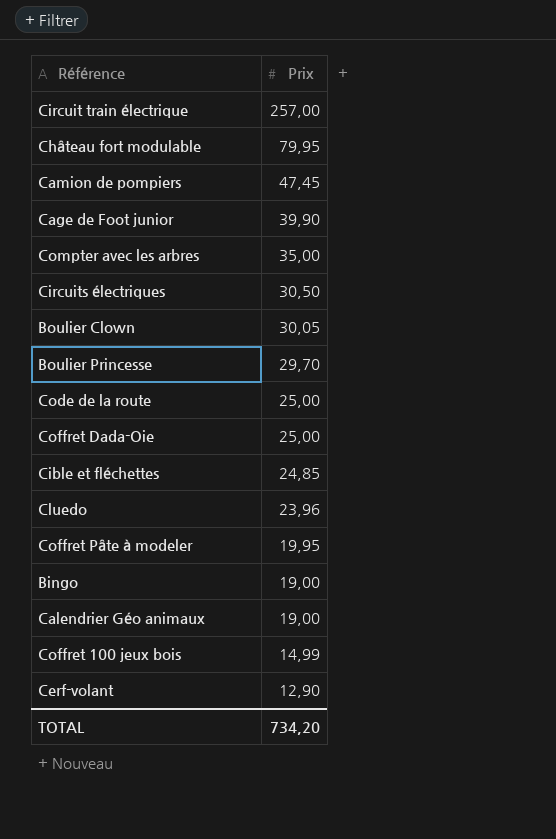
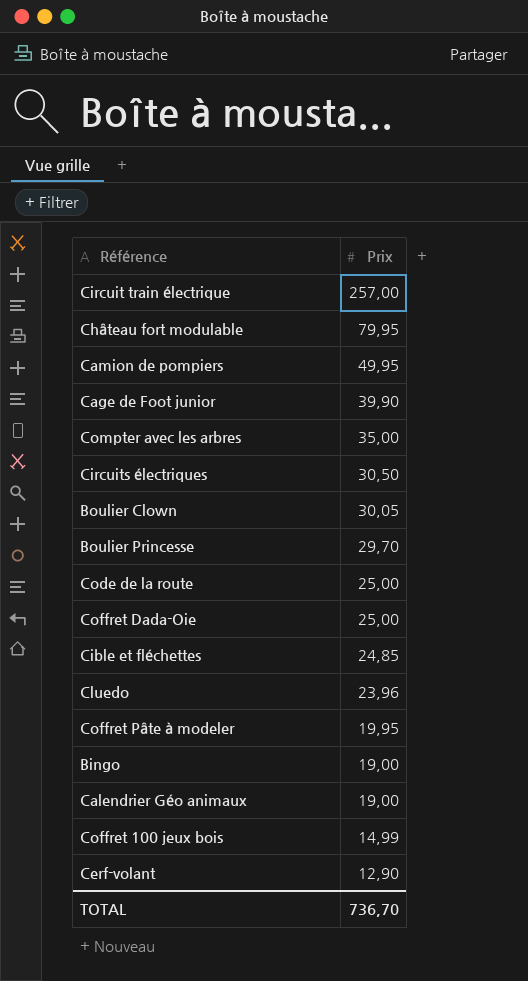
Camion de pompiers | Prix: 47,45 -> 49,95
TOTAL | Prix: 734,20 -> 736,70

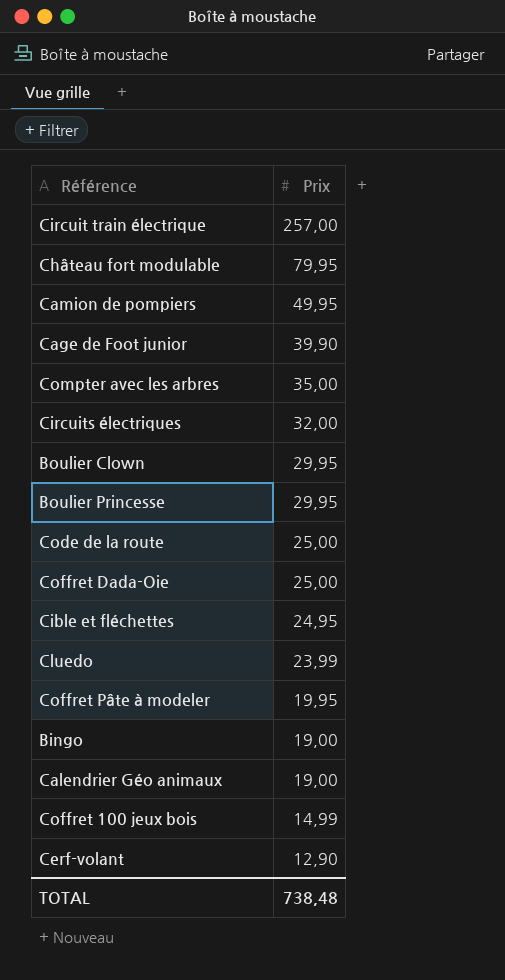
Circuits électriques | Prix: 30,50 -> 32,00
Boulier Clown | Prix: 30,05 -> 29,95
Boulier Princesse | Prix: 29,70 -> 29,95
Cible et fléchettes | Prix: 24,85 -> 24,95
Cluedo | Prix: 23,96 -> 23,99
TOTAL | Prix: 736,70 -> 738,48

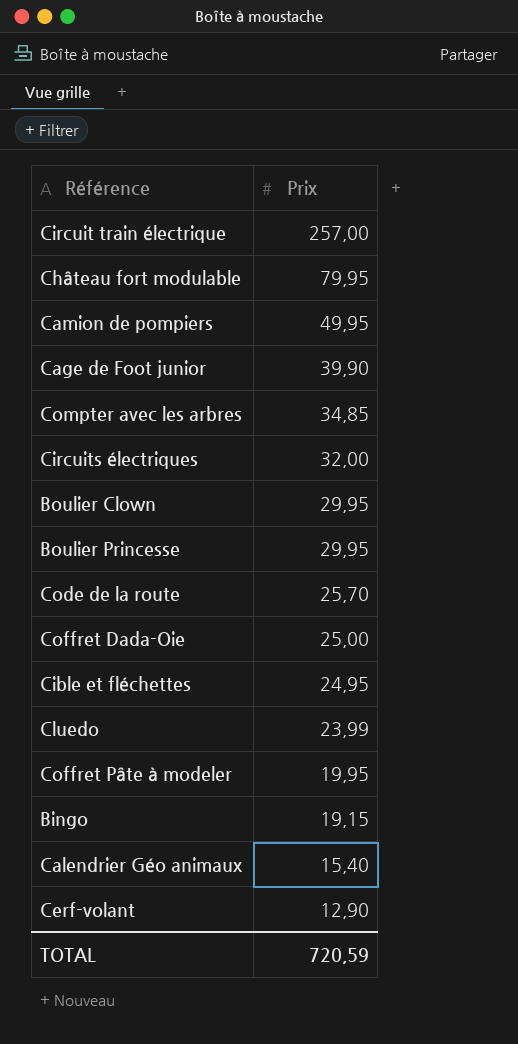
row Coffret 100 jeux bois: 14,99 -> none
Compter avec les arbres | Prix: 35,00 -> 34,85
Code de la route | Prix: 25,00 -> 25,70
Bingo | Prix: 19,00 -> 19,15
Calendrier Géo animaux | Prix: 19,00 -> 15,40
TOTAL | Prix: 738,48 -> 720,59

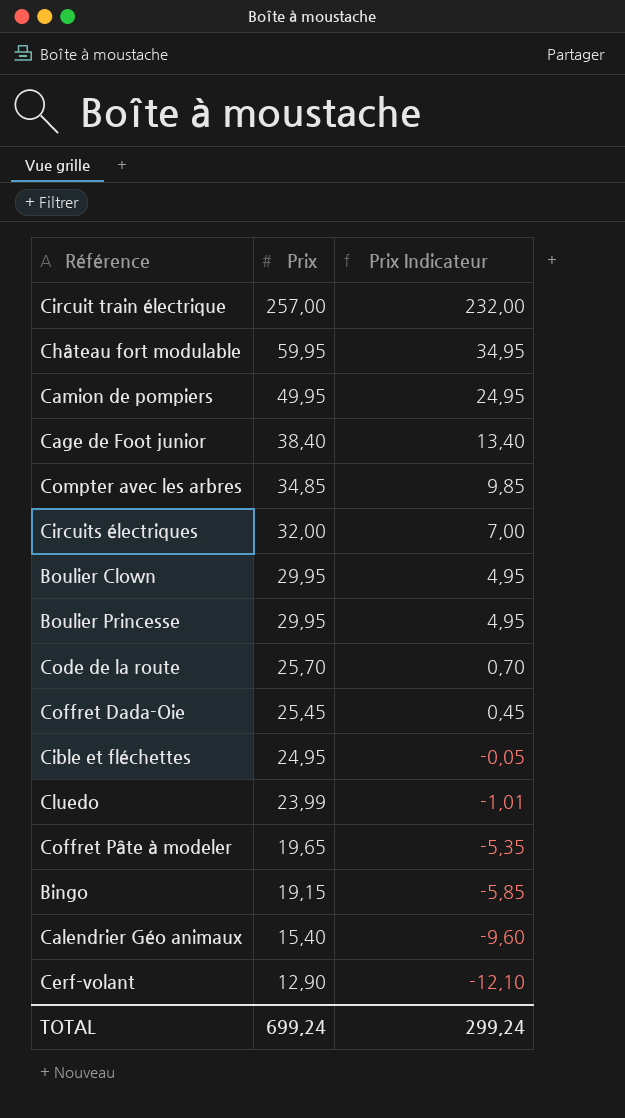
column Prix Indicateur | formula: none -> [Prix] - 25
Château fort modulable | Prix: 79,95 -> 59,95
Cage de Foot junior | Prix: 39,90 -> 38,40
Coffret Dada-Oie | Prix: 25,00 -> 25,45
Coffret Pâte à modeler | Prix: 19,95 -> 19,65
TOTAL | Prix: 720,59 -> 699,24

